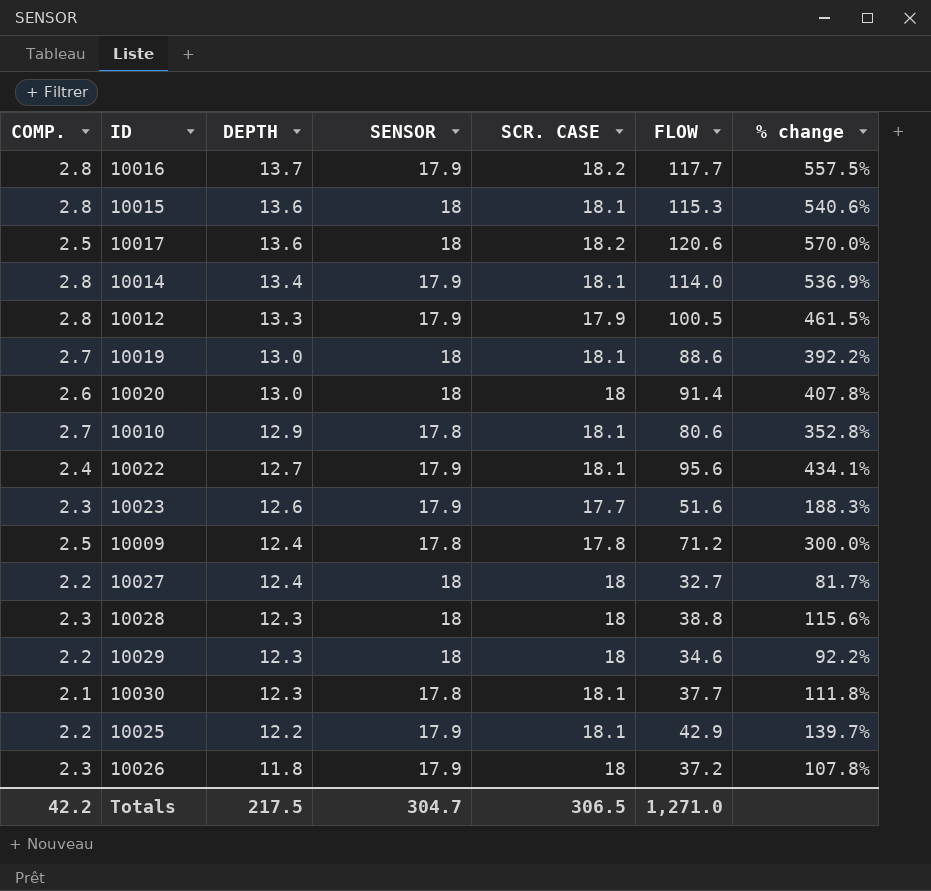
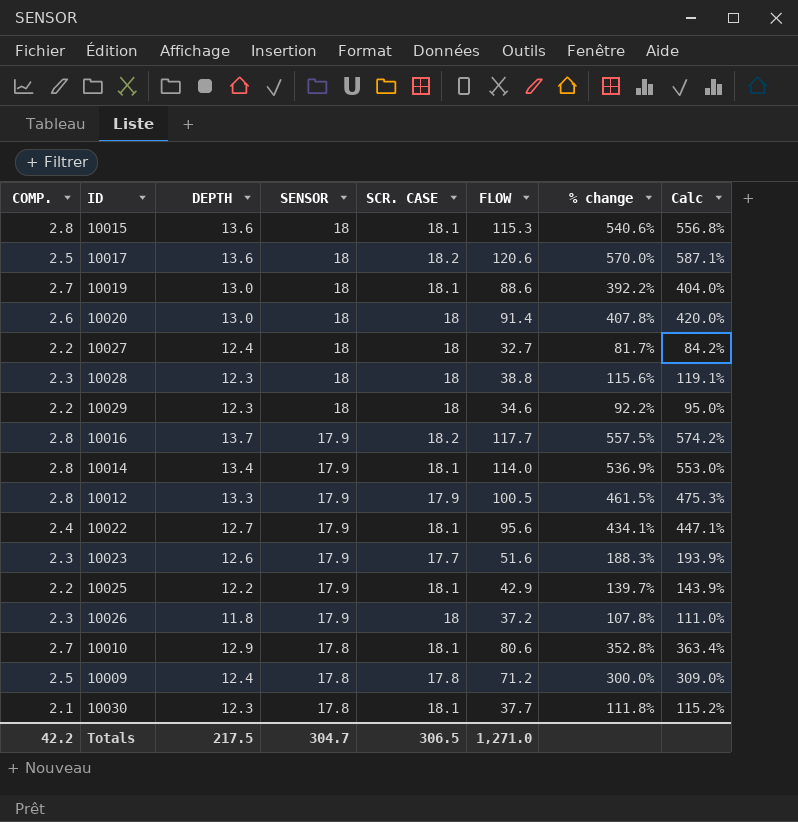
row order: DEPTH descending -> SENSOR descending
column Calc | formula: none -> [% change] * 1.03

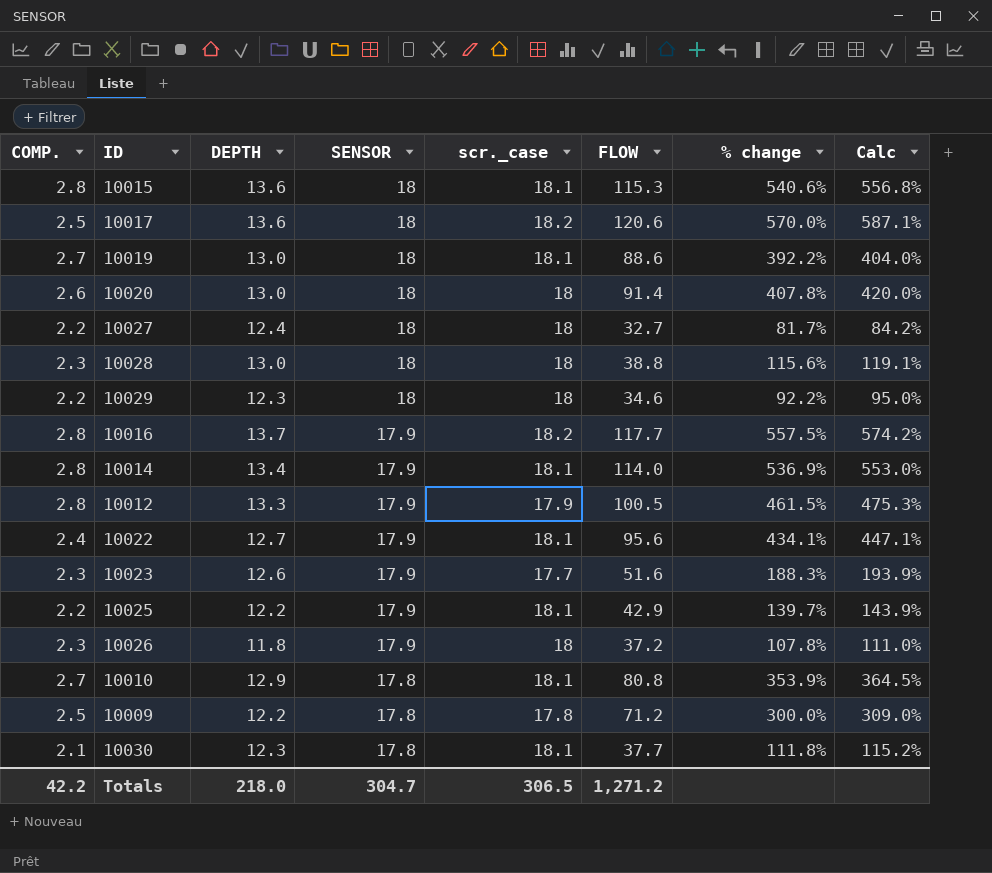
column name: SCR. CASE -> scr._case
10028 | DEPTH: 12.3 -> 13.0
10010 | FLOW: 80.6 -> 80.8
10010 | % change: 352.8% -> 353.9%
10010 | Calc: 363.4% -> 364.5%
10009 | DEPTH: 12.4 -> 12.2
Totals | DEPTH: 217.5 -> 218.0
Totals | FLOW: 1,271.0 -> 1,271.2

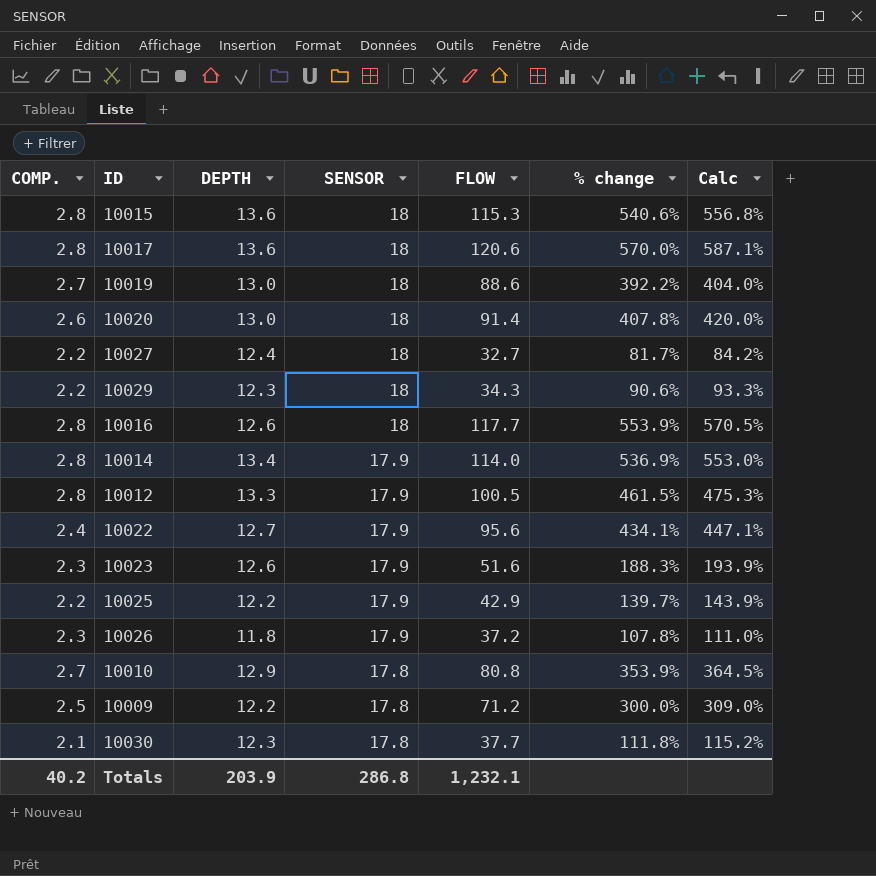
column scr._case | position: 5 -> none
row 10028: 2.3 | 13.0 | 18 | 18 | 38.8 | 115.6% | 119.1% -> none
10017 | COMP.: 2.5 -> 2.8
10029 | FLOW: 34.6 -> 34.3
10029 | % change: 92.2% -> 90.6%
10029 | Calc: 95.0% -> 93.3%
10016 | DEPTH: 13.7 -> 12.6
10016 | SENSOR: 17.9 -> 18
10016 | % change: 557.5% -> 553.9%
10016 | Calc: 574.2% -> 570.5%
Totals | COMP.: 42.2 -> 40.2
Totals | DEPTH: 218.0 -> 203.9
Totals | SENSOR: 304.7 -> 286.8
Totals | FLOW: 1,271.2 -> 1,232.1

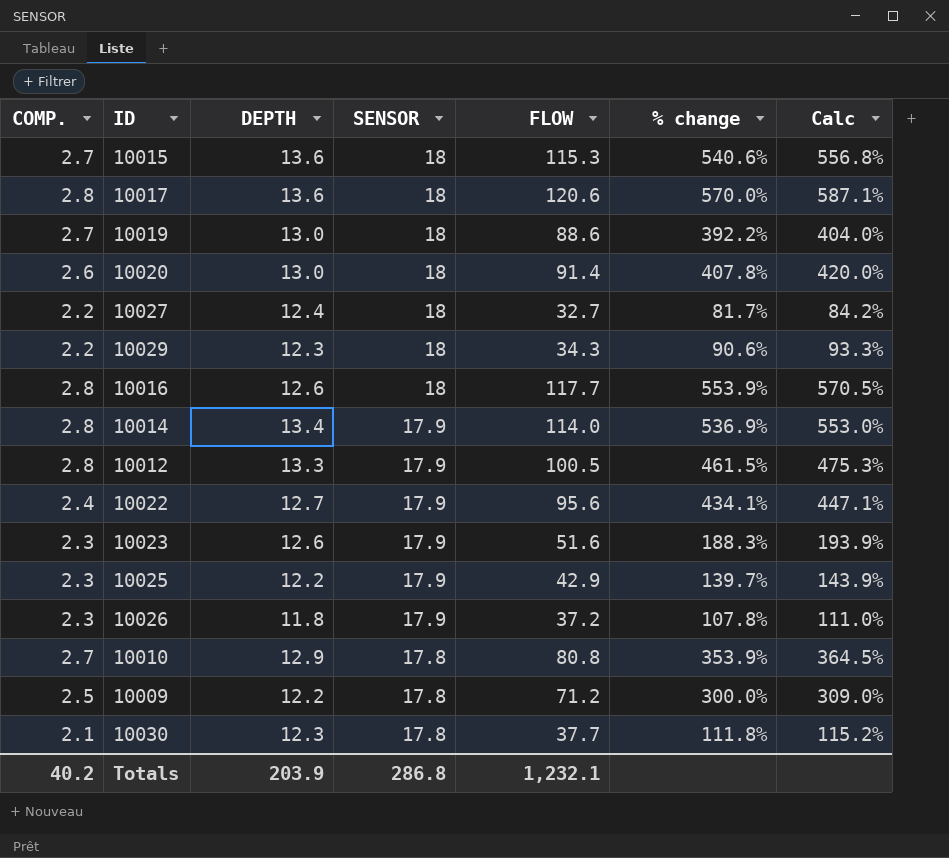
10015 | COMP.: 2.8 -> 2.7
10025 | COMP.: 2.2 -> 2.3

